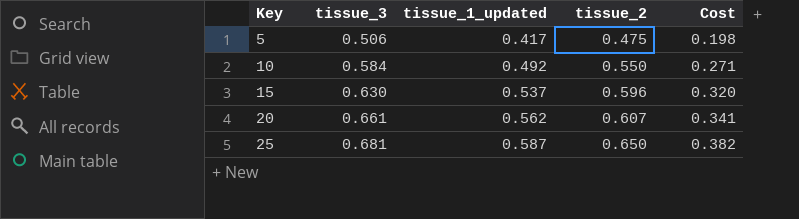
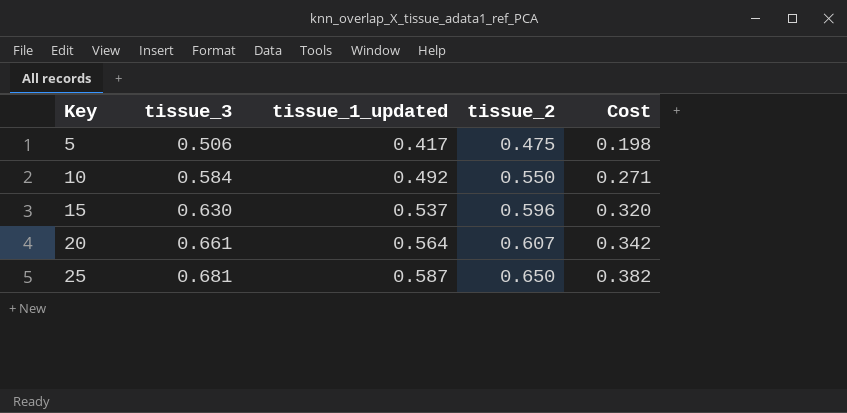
20 | tissue_1_updated: 0.562 -> 0.564
20 | Cost: 0.341 -> 0.342

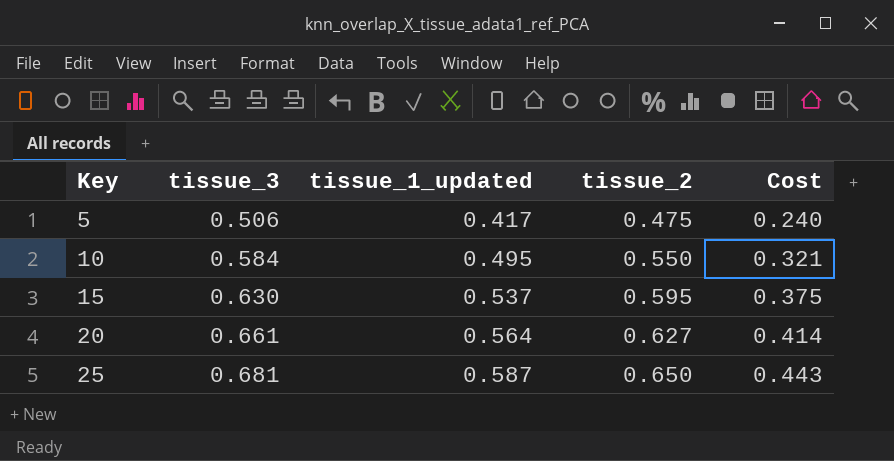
column Cost | formula: [tissue_1_updated] * [tissue_2] -> [tissue_3] * [tissue_2]
10 | tissue_1_updated: 0.492 -> 0.495
15 | tissue_2: 0.596 -> 0.595
20 | tissue_2: 0.607 -> 0.627

